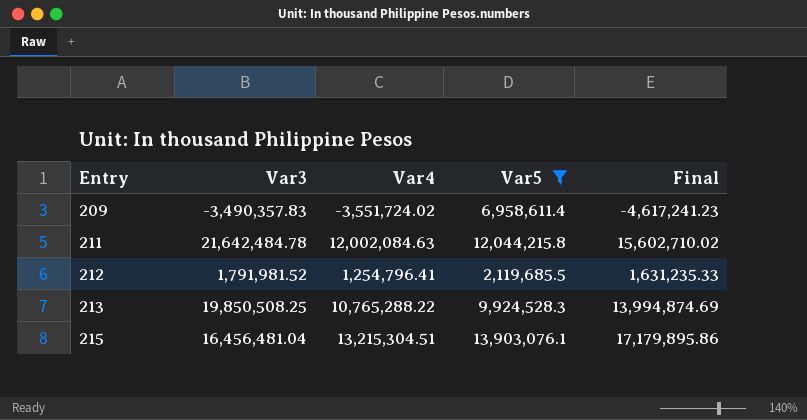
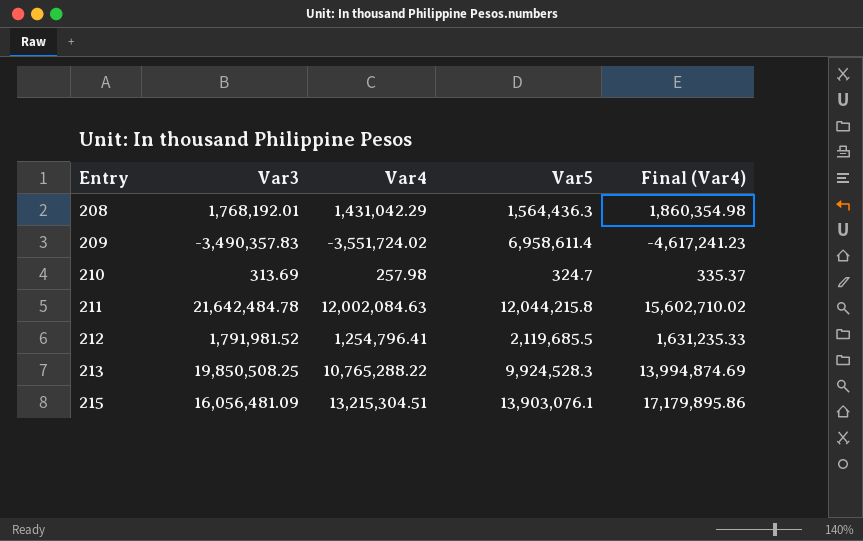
filter: Var5 >= 2,119,685.5 -> none
column name: Final -> Final (Var4)
215 | Var3: 16,456,481.04 -> 16,056,481.09

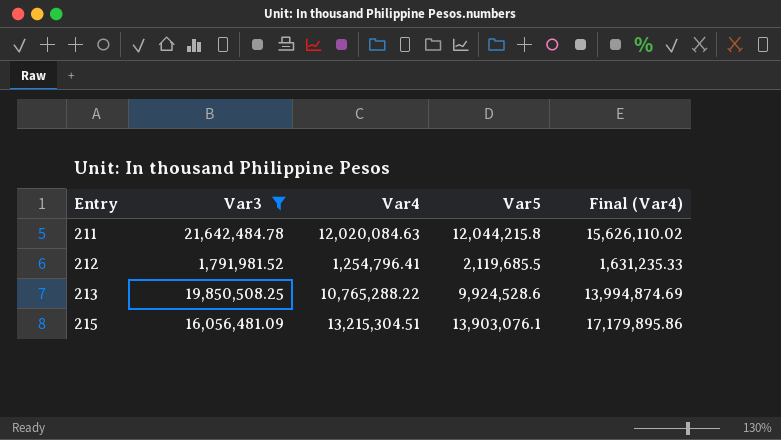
filter: none -> Var3 >= 1,791,981.52
211 | Var4: 12,002,084.63 -> 12,020,084.63
211 | Final (Var4): 15,602,710.02 -> 15,626,110.02
213 | Var5: 9,924,528.3 -> 9,924,528.6

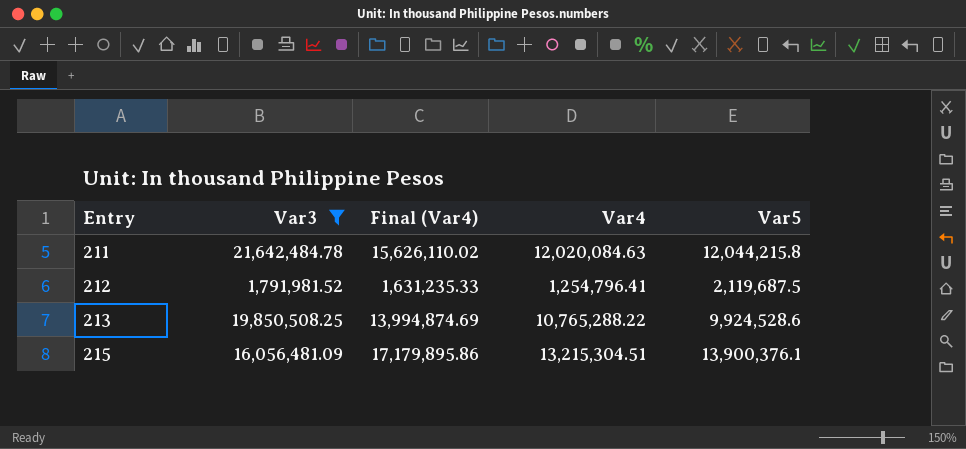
column Final (Var4) | position: 5 -> 3
212 | Var5: 2,119,685.5 -> 2,119,687.5
215 | Var5: 13,903,076.1 -> 13,900,376.1

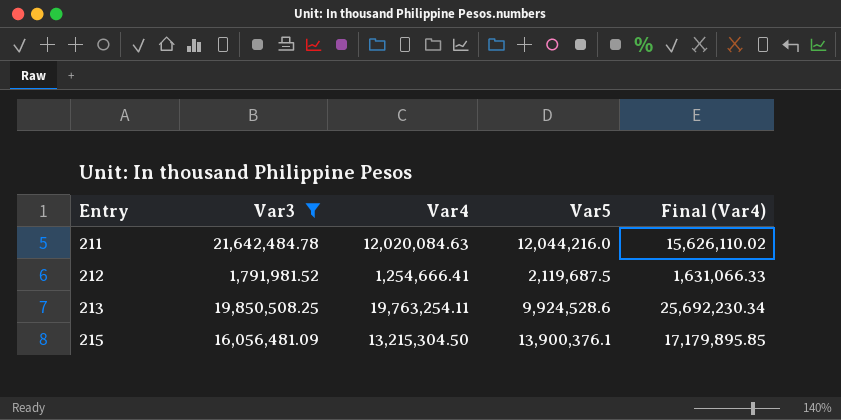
column Final (Var4) | position: 3 -> 5
211 | Var5: 12,044,215.8 -> 12,044,216.0
212 | Var4: 1,254,796.41 -> 1,254,666.41
212 | Final (Var4): 1,631,235.33 -> 1,631,066.33
213 | Var4: 10,765,288.22 -> 19,763,254.11
213 | Final (Var4): 13,994,874.69 -> 25,692,230.34
215 | Var4: 13,215,304.51 -> 13,215,304.50
215 | Final (Var4): 17,179,895.86 -> 17,179,895.85

